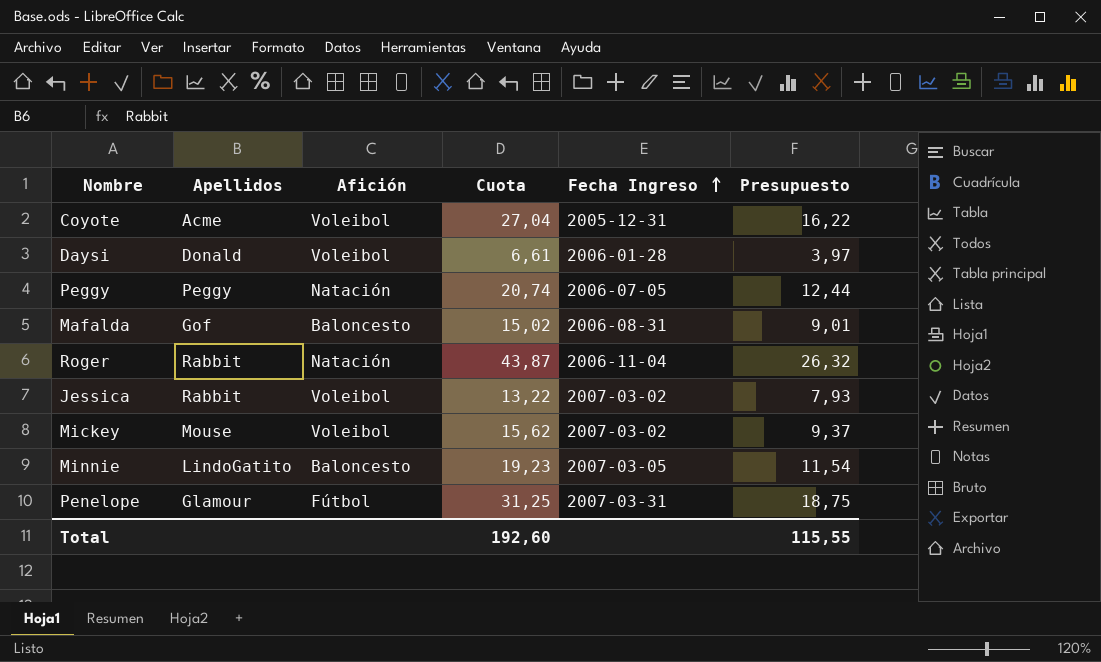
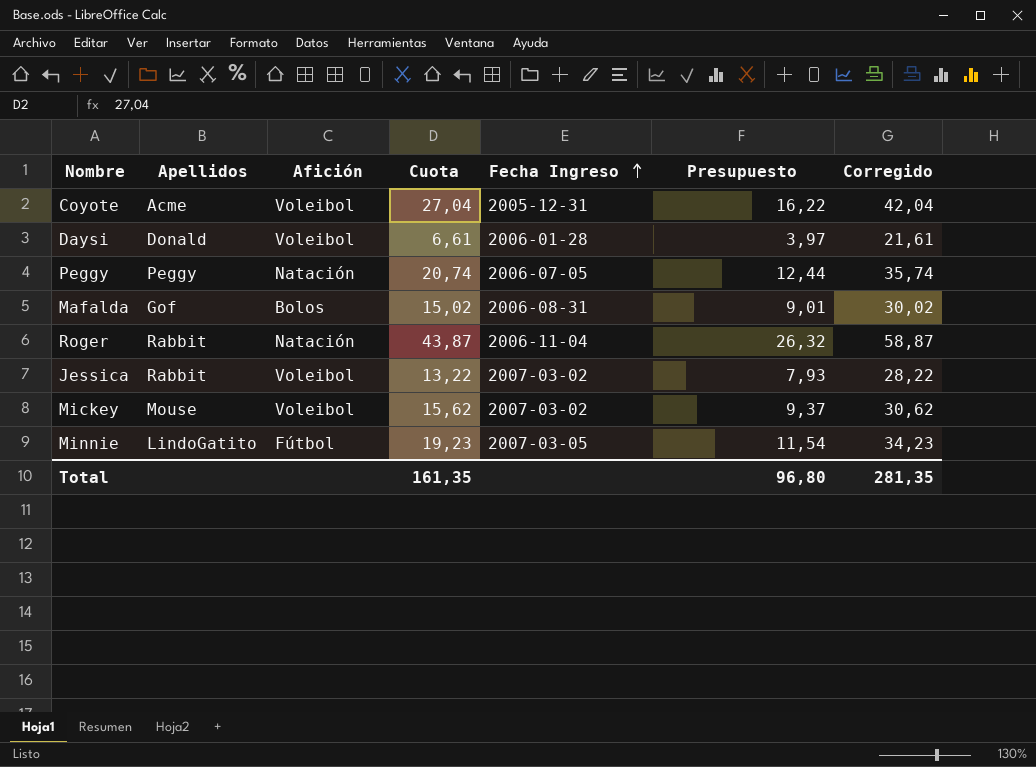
column Corregido | formula: none -> [Cuota] + 15
row Penelope: Glamour | Fútbol | 31,25 | 2007-03-31 | 18,75 -> none
Mafalda | Afición: Baloncesto -> Bolos
Minnie | Afición: Baloncesto -> Fútbol
Total | Cuota: 192,60 -> 161,35
Total | Presupuesto: 115,55 -> 96,80

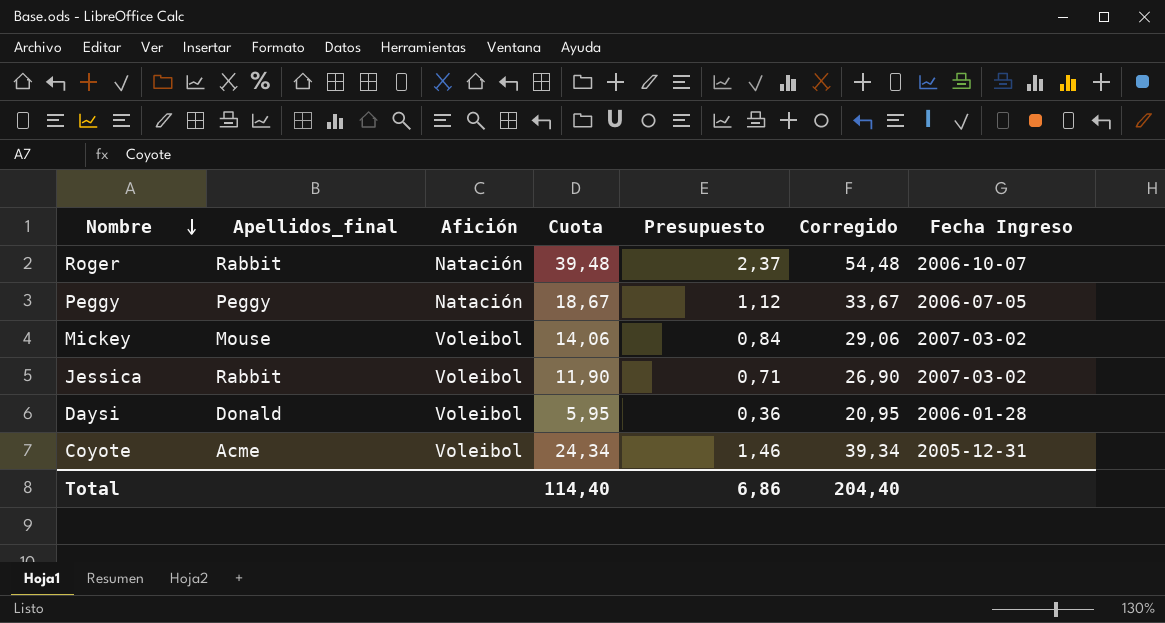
row order: Fecha Ingreso ascending -> Nombre descending
column name: Apellidos -> Apellidos_final
column Presupuesto | formula: [Cuota] * 0,6 -> [Cuota] * 0,06
column Fecha Ingreso | position: 5 -> 7
row Mafalda: Gof | Bolos | 15,02 | 2006-08-31 | 9,01 | 30,02 -> none
row Minnie: LindoGatito | Fútbol | 19,23 | 2007-03-05 | 11,54 | 34,23 -> none
Roger | Cuota: 43,87 -> 39,48
Roger | Corregido: 58,87 -> 54,48
Roger | Fecha Ingreso: 2006-11-04 -> 2006-10-07
Peggy | Cuota: 20,74 -> 18,67
Peggy | Corregido: 35,74 -> 33,67
Mickey | Cuota: 15,62 -> 14,06
Mickey | Corregido: 30,62 -> 29,06
Jessica | Cuota: 13,22 -> 11,90
Jessica | Corregido: 28,22 -> 26,90
Daysi | Cuota: 6,61 -> 5,95
Daysi | Corregido: 21,61 -> 20,95
Coyote | Cuota: 27,04 -> 24,34
Coyote | Corregido: 42,04 -> 39,34
Total | Cuota: 161,35 -> 114,40
Total | Presupuesto: 96,80 -> 6,86
Total | Corregido: 281,35 -> 204,40

